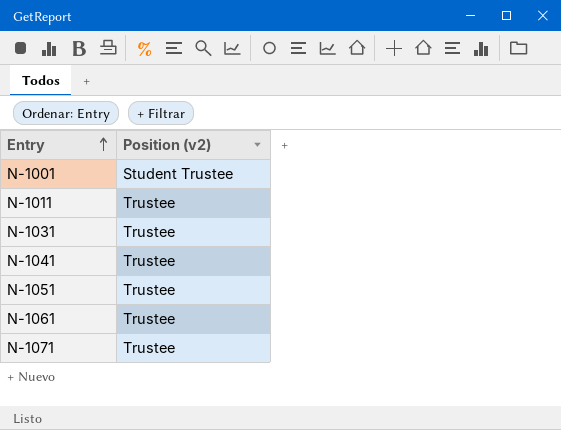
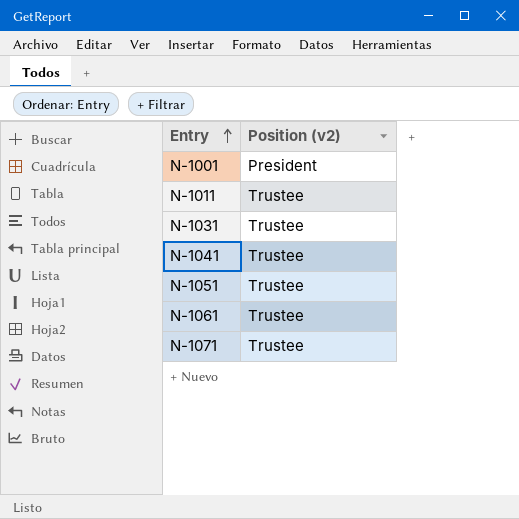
N-1001 | Position (v2): Student Trustee -> President

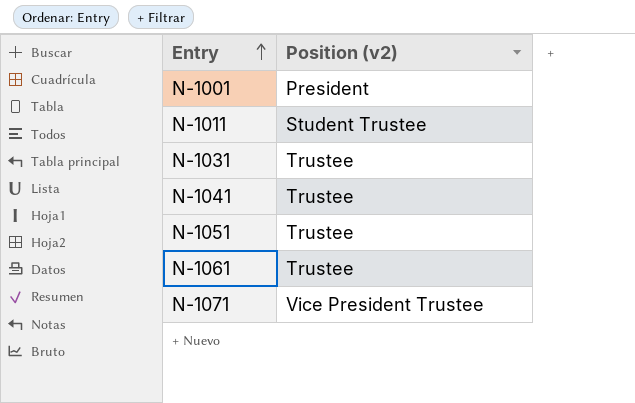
N-1011 | Position (v2): Trustee -> Student Trustee
N-1071 | Position (v2): Trustee -> Vice President Trustee

